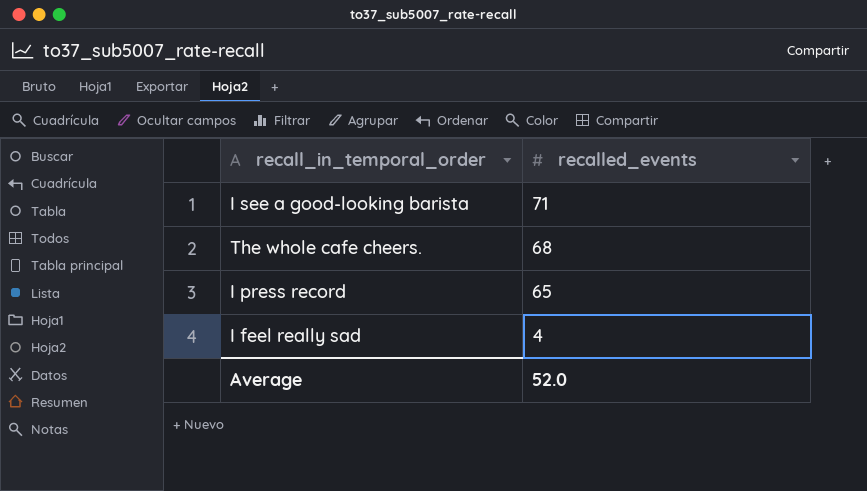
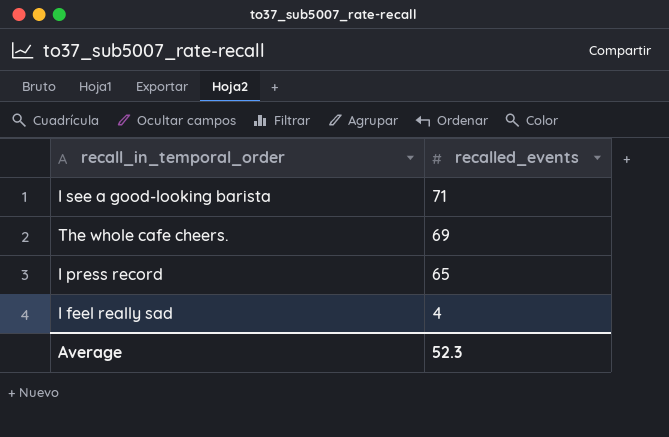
The whole cafe cheers. | recalled_events: 68 -> 69
Average | recalled_events: 52.0 -> 52.3

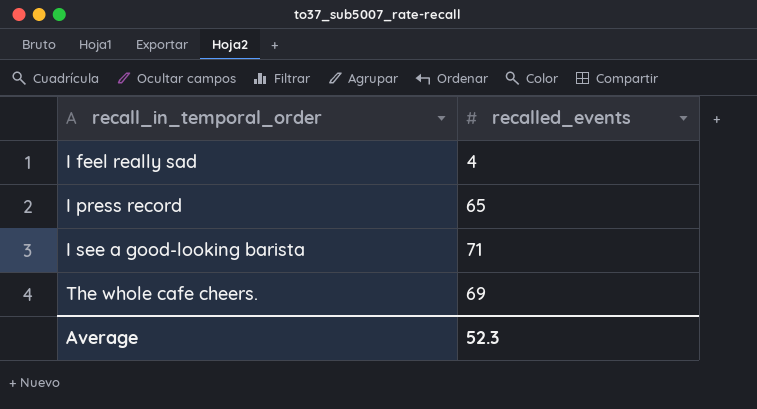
row order: recalled_events descending -> recall_in_temporal_order ascending

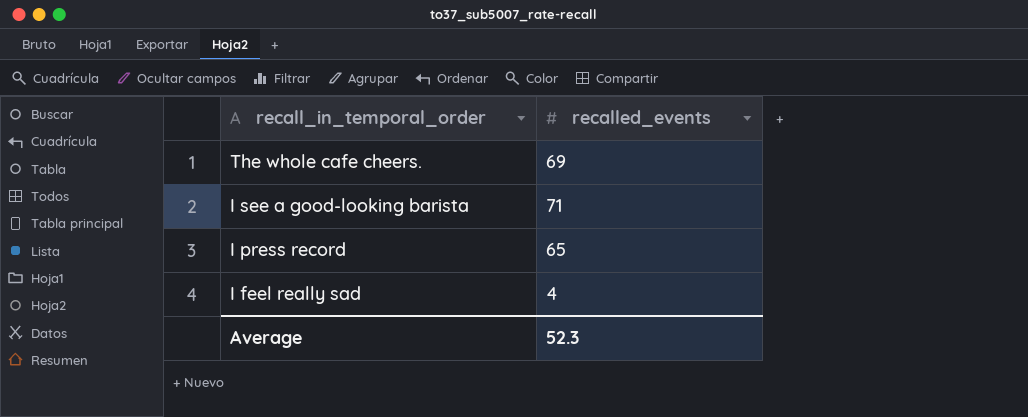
row order: recall_in_temporal_order ascending -> recall_in_temporal_order descending

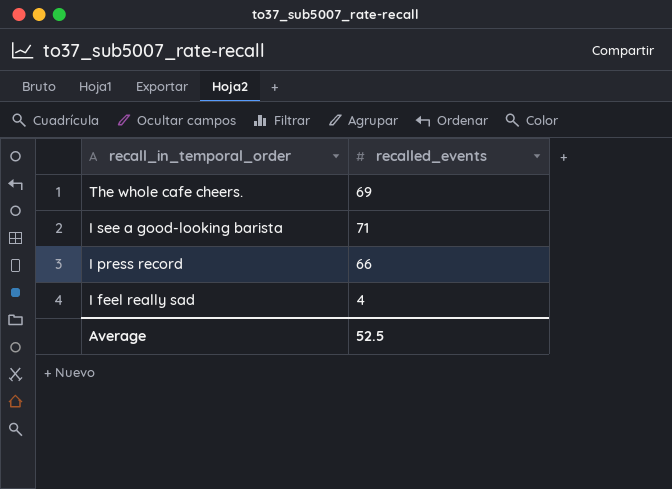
I press record | recalled_events: 65 -> 66
Average | recalled_events: 52.3 -> 52.5

